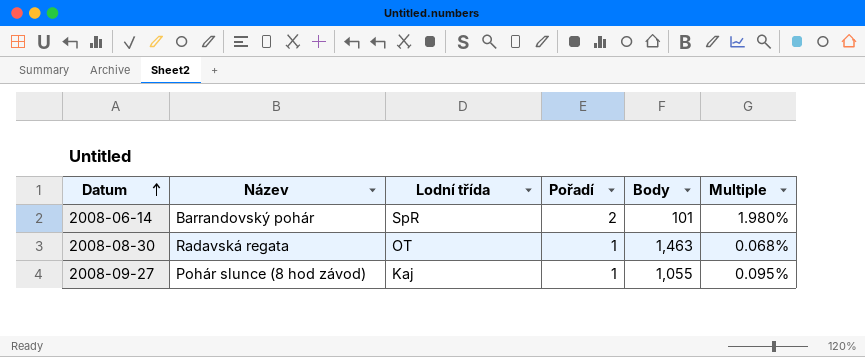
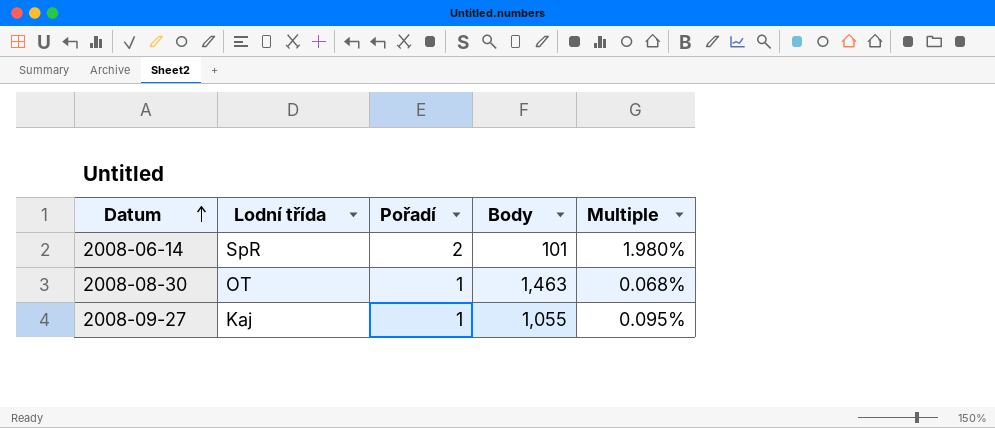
column Název | position: 2 -> none

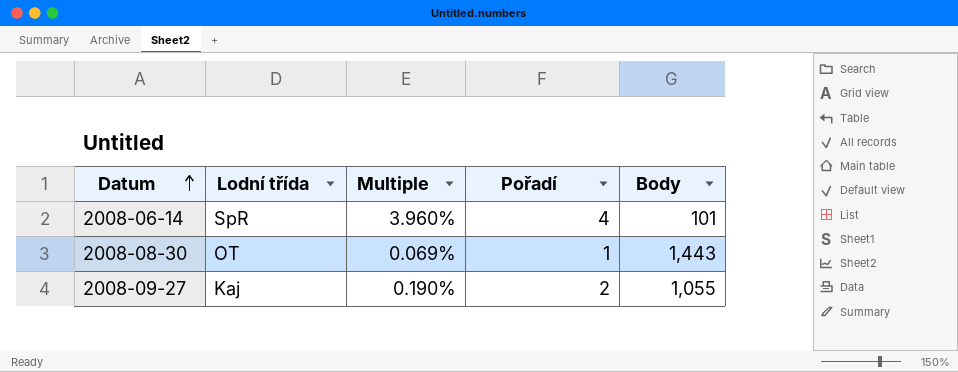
column Multiple | position: 5 -> 3
2008-06-14 | Multiple: 1.980% -> 3.960%
2008-06-14 | Pořadí: 2 -> 4
2008-08-30 | Multiple: 0.068% -> 0.069%
2008-08-30 | Body: 1,463 -> 1,443
2008-09-27 | Multiple: 0.095% -> 0.190%
2008-09-27 | Pořadí: 1 -> 2

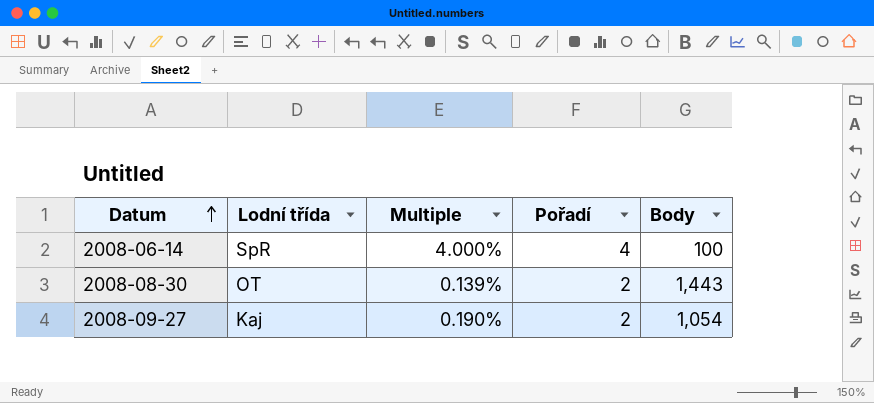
2008-06-14 | Multiple: 3.960% -> 4.000%
2008-06-14 | Body: 101 -> 100
2008-08-30 | Multiple: 0.069% -> 0.139%
2008-08-30 | Pořadí: 1 -> 2
2008-09-27 | Body: 1,055 -> 1,054

